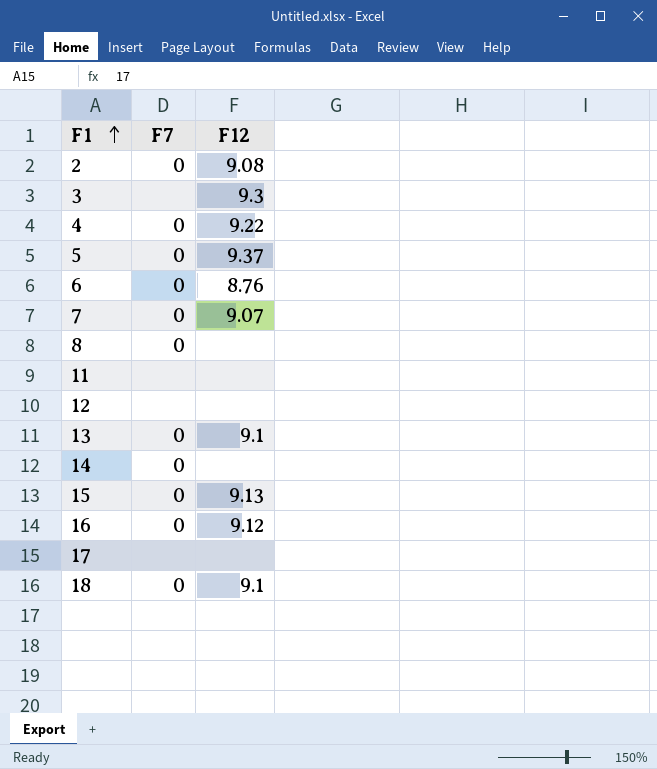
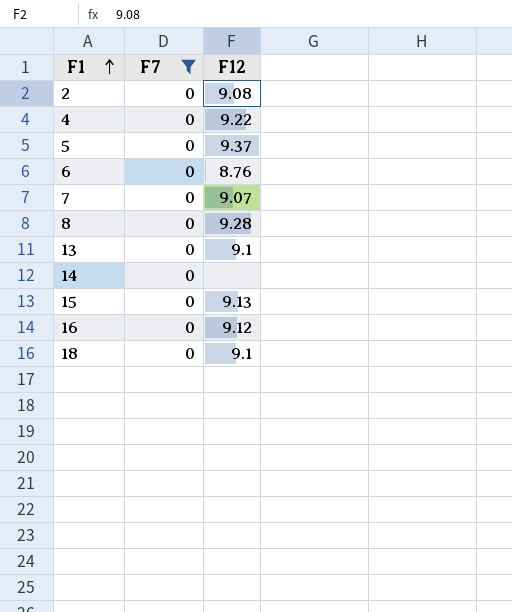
filter: none -> F7 = 0
8 | F12: none -> 9.28

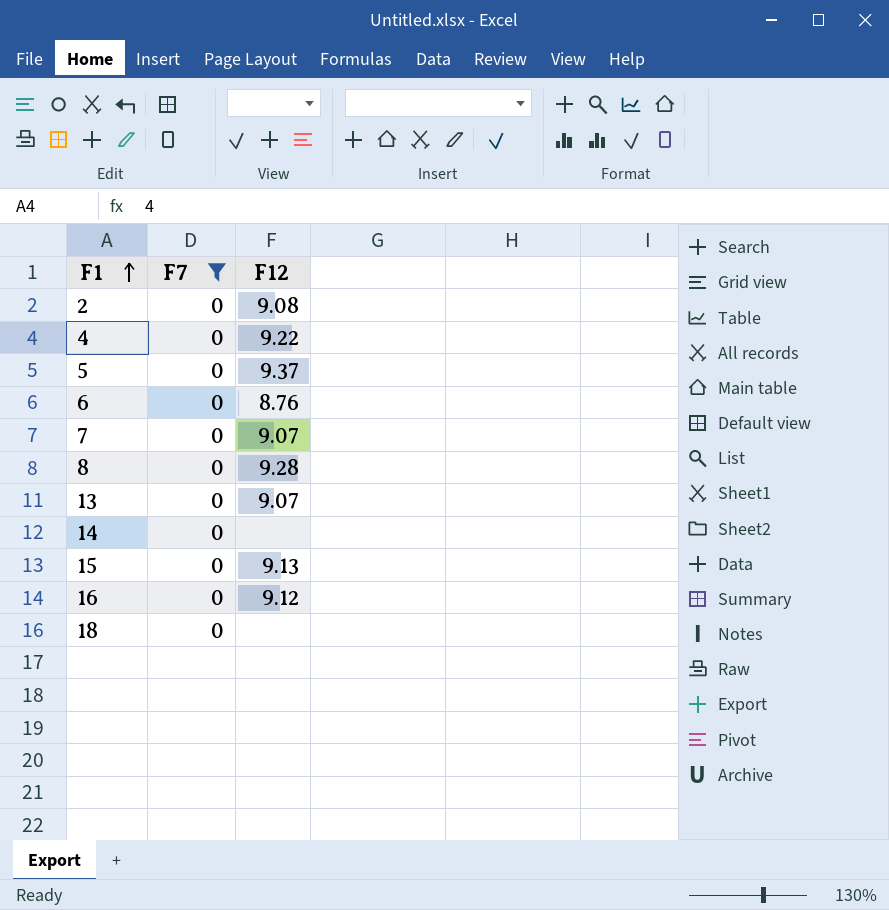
13 | F12: 9.1 -> 9.07
18 | F12: 9.1 -> none

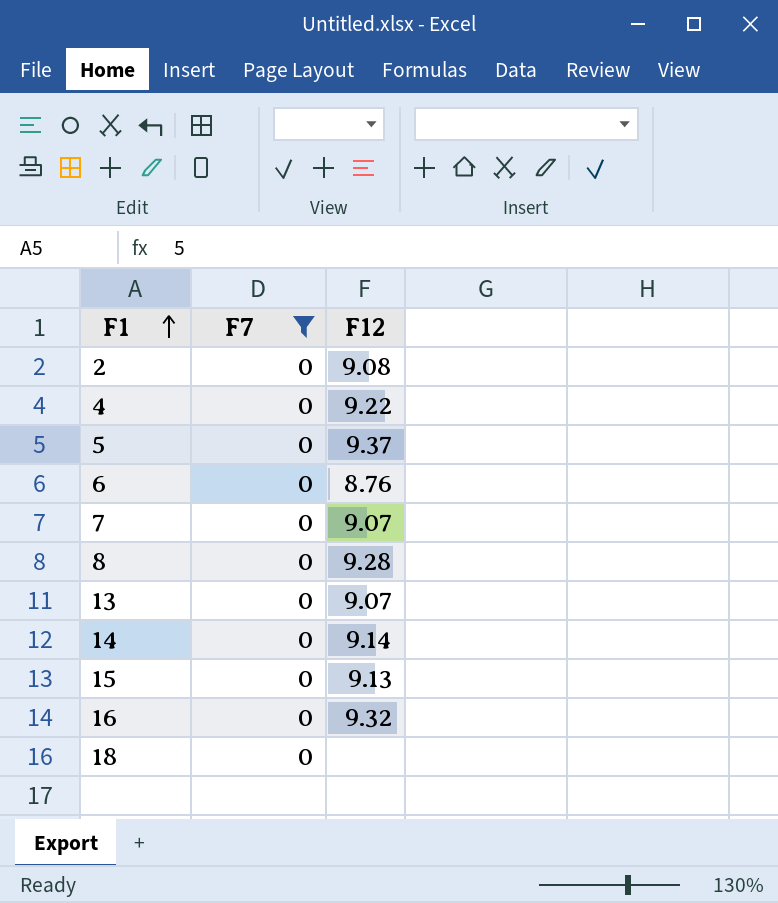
14 | F12: none -> 9.14
16 | F12: 9.12 -> 9.32

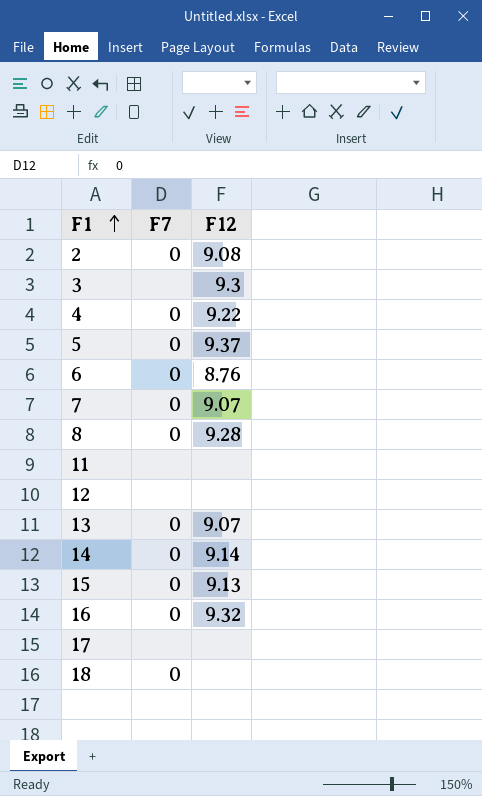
filter: F7 = 0 -> none

